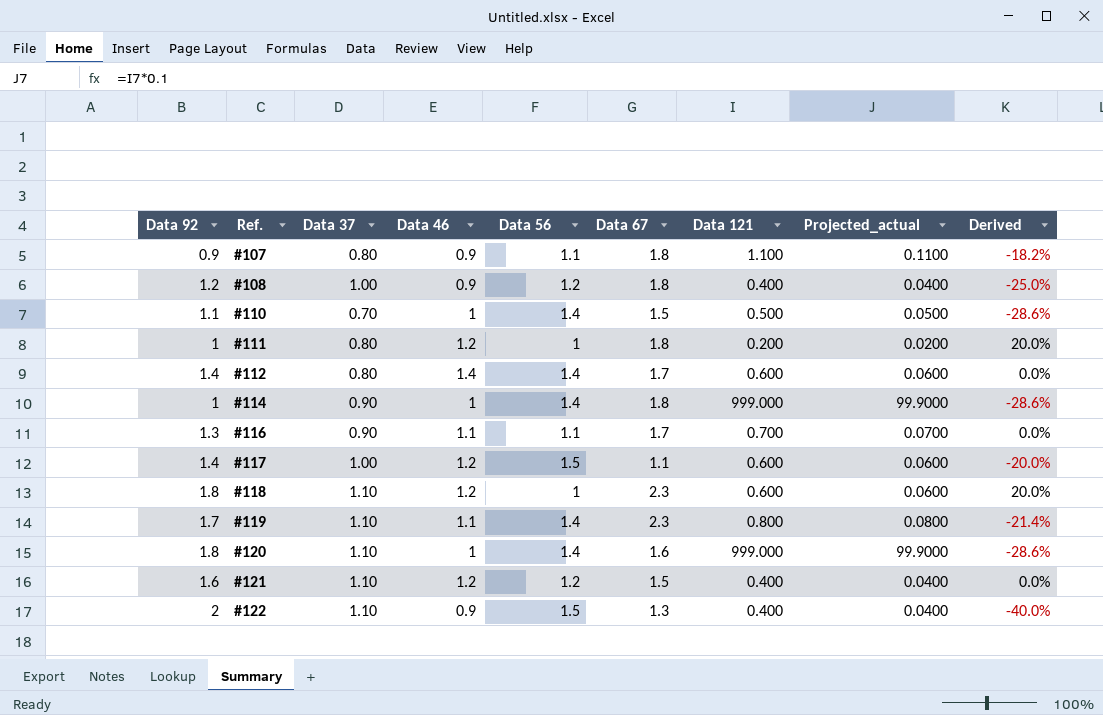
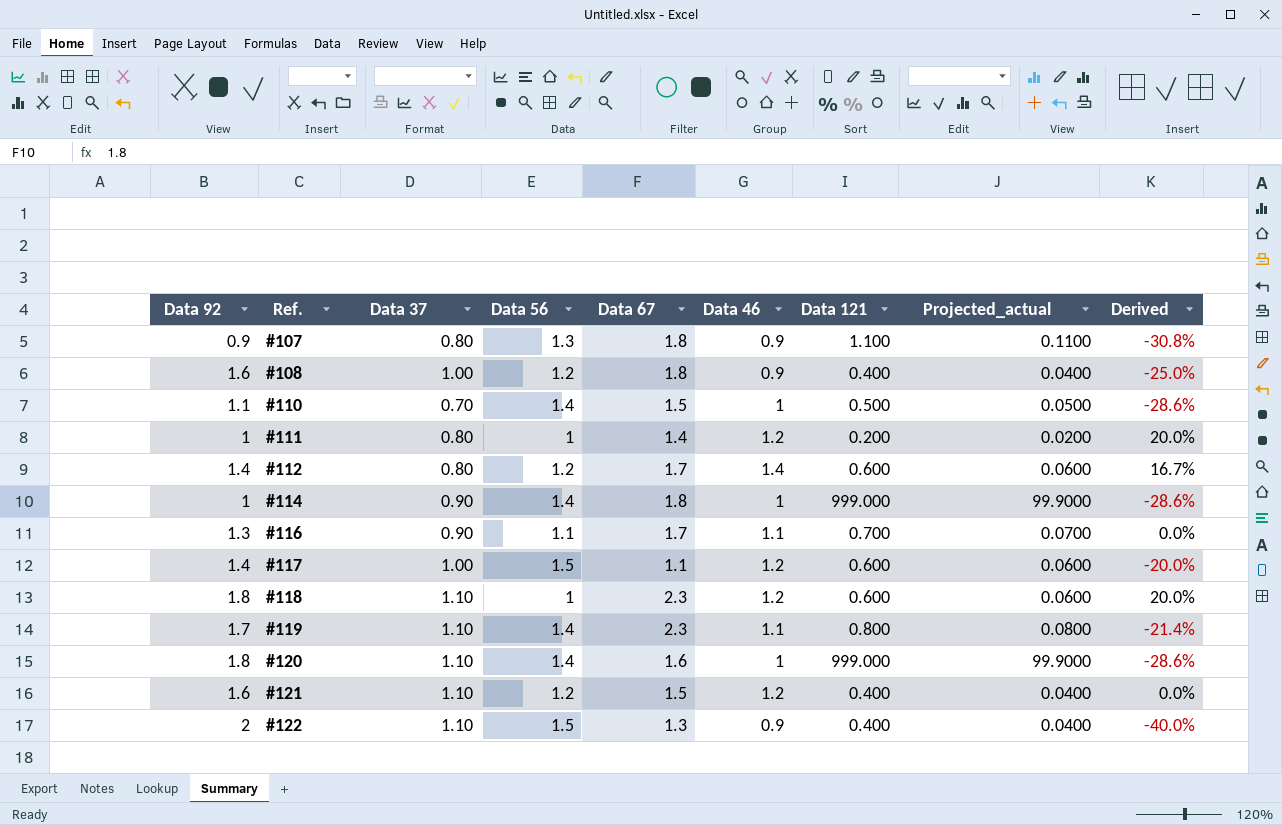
column Data 46 | position: 4 -> 6
#107 | Data 56: 1.1 -> 1.3
#107 | Derived: -18.2% -> -30.8%
#108 | Data 92: 1.2 -> 1.6
#111 | Data 67: 1.8 -> 1.4
#112 | Data 56: 1.4 -> 1.2
#112 | Derived: 0.0% -> 16.7%

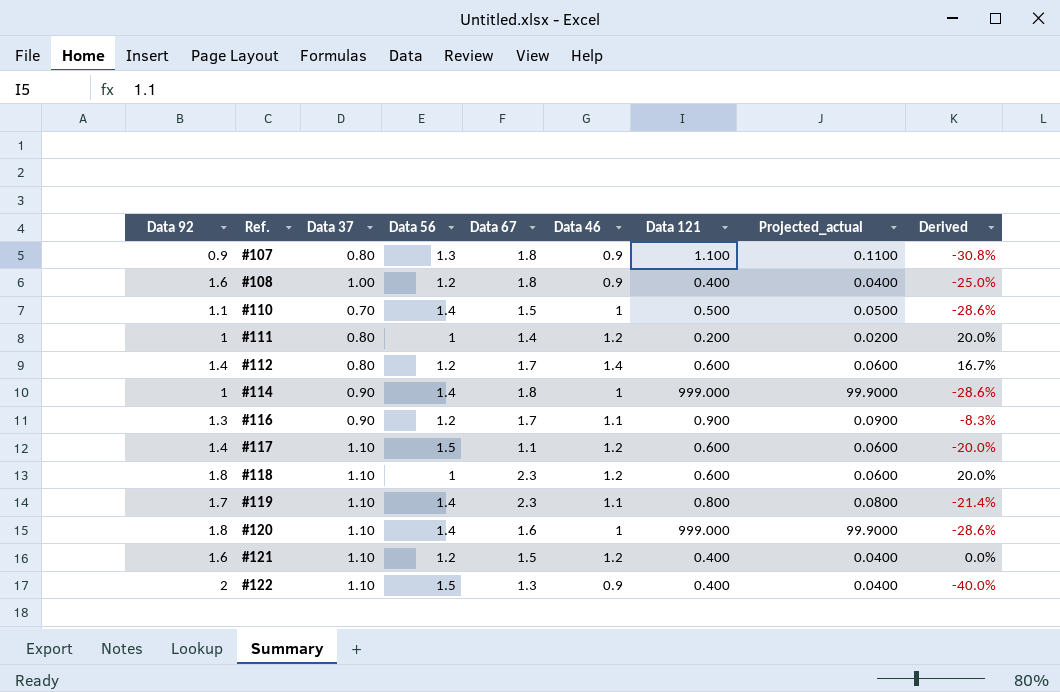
#116 | Data 56: 1.1 -> 1.2
#116 | Data 121: 0.700 -> 0.900
#116 | Projected_actual: 0.0700 -> 0.0900
#116 | Derived: 0.0% -> -8.3%
#117 | Data 37: 1.00 -> 1.10

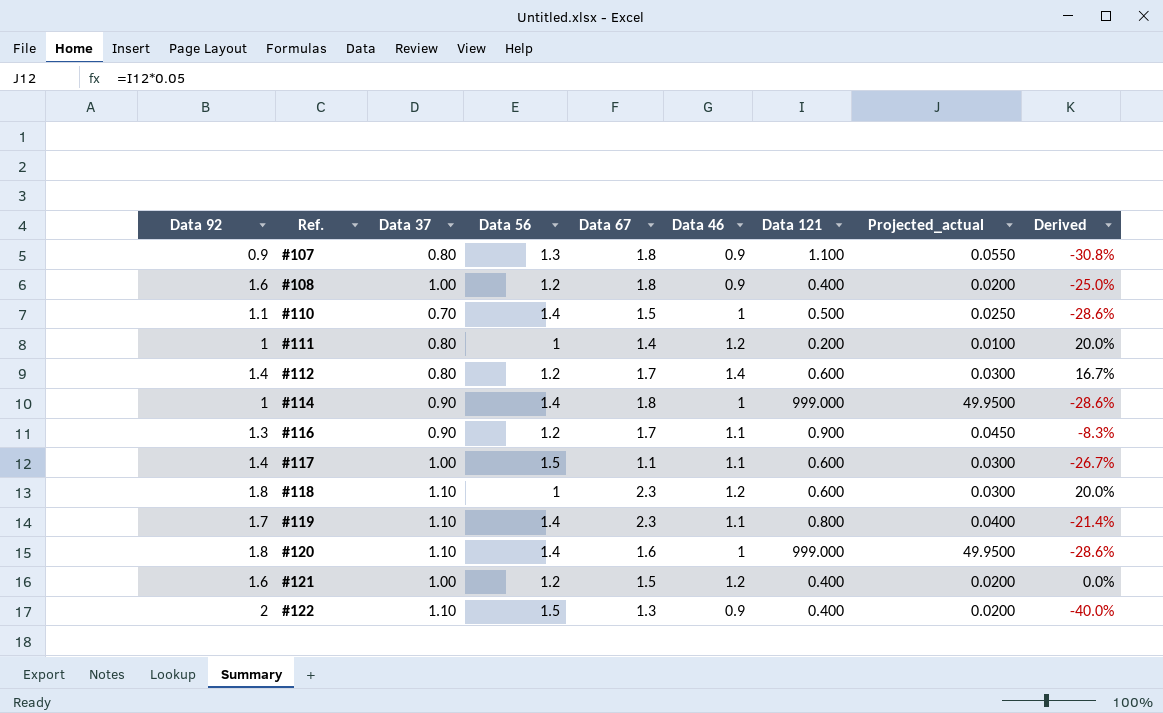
column Projected_actual | formula: [Data 121] * 0.1 -> [Data 121] * 0.05
#117 | Data 37: 1.10 -> 1.00
#117 | Data 46: 1.2 -> 1.1
#117 | Derived: -20.0% -> -26.7%
#121 | Data 37: 1.10 -> 1.00

